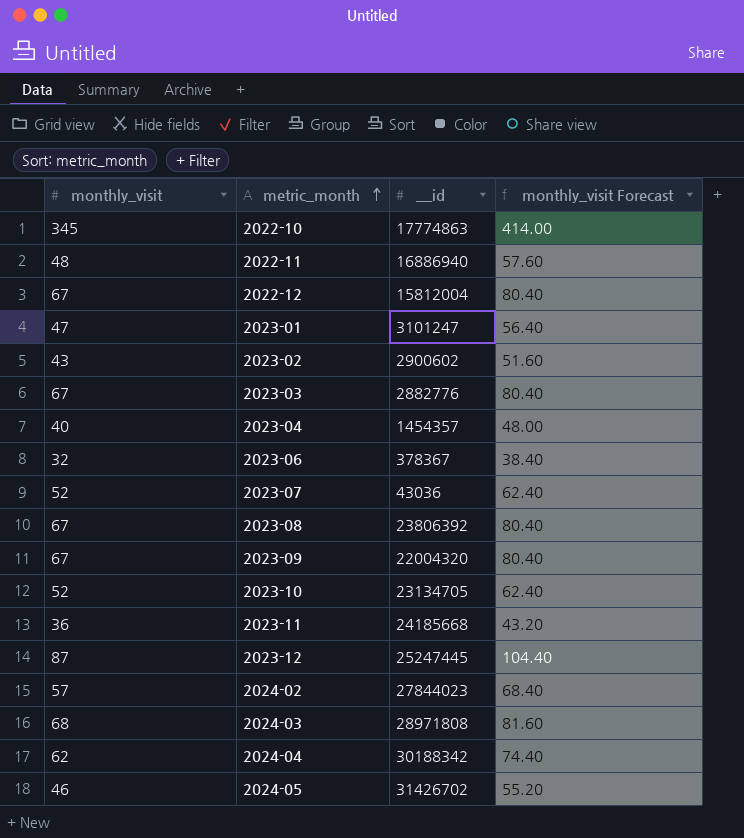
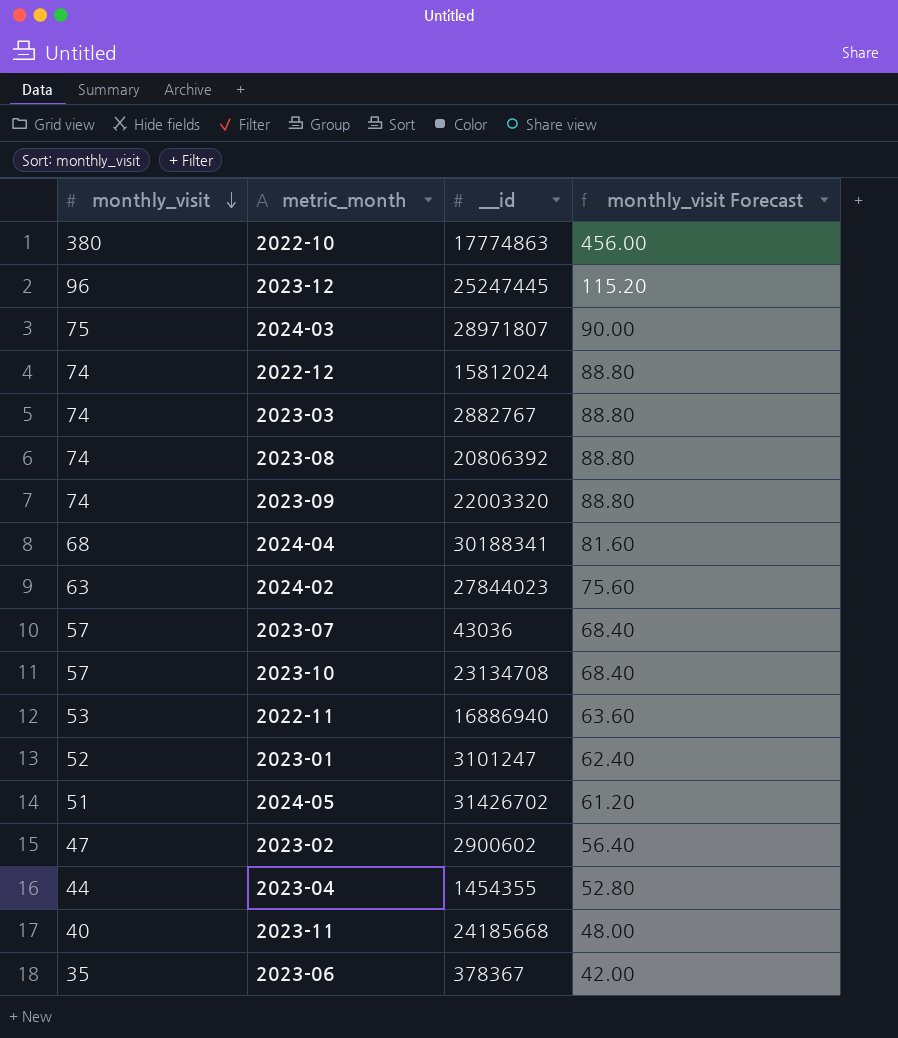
row order: metric_month ascending -> monthly_visit descending
2022-10 | monthly_visit: 345 -> 380
2022-10 | monthly_visit Forecast: 414.00 -> 456.00
2023-12 | monthly_visit: 87 -> 96
2023-12 | monthly_visit Forecast: 104.40 -> 115.20
2024-03 | monthly_visit: 68 -> 75
2024-03 | __id: 28971808 -> 28971807
2024-03 | monthly_visit Forecast: 81.60 -> 90.00
2022-12 | monthly_visit: 67 -> 74
2022-12 | __id: 15812004 -> 15812024
2022-12 | monthly_visit Forecast: 80.40 -> 88.80
2023-03 | monthly_visit: 67 -> 74
2023-03 | __id: 2882776 -> 2882767
2023-03 | monthly_visit Forecast: 80.40 -> 88.80
2023-08 | monthly_visit: 67 -> 74
2023-08 | __id: 23806392 -> 20806392
2023-08 | monthly_visit Forecast: 80.40 -> 88.80
2023-09 | monthly_visit: 67 -> 74
2023-09 | __id: 22004320 -> 22003320
2023-09 | monthly_visit Forecast: 80.40 -> 88.80
2024-04 | monthly_visit: 62 -> 68
2024-04 | __id: 30188342 -> 30188341
2024-04 | monthly_visit Forecast: 74.40 -> 81.60
2024-02 | monthly_visit: 57 -> 63
2024-02 | monthly_visit Forecast: 68.40 -> 75.60
2023-07 | monthly_visit: 52 -> 57
2023-07 | monthly_visit Forecast: 62.40 -> 68.40
2023-10 | monthly_visit: 52 -> 57
2023-10 | __id: 23134705 -> 23134708
2023-10 | monthly_visit Forecast: 62.40 -> 68.40
2022-11 | monthly_visit: 48 -> 53
2022-11 | monthly_visit Forecast: 57.60 -> 63.60
2023-01 | monthly_visit: 47 -> 52
2023-01 | monthly_visit Forecast: 56.40 -> 62.40
2024-05 | monthly_visit: 46 -> 51
2024-05 | monthly_visit Forecast: 55.20 -> 61.20
2023-02 | monthly_visit: 43 -> 47
2023-02 | monthly_visit Forecast: 51.60 -> 56.40
2023-04 | monthly_visit: 40 -> 44
2023-04 | __id: 1454357 -> 1454355
2023-04 | monthly_visit Forecast: 48.00 -> 52.80
2023-11 | monthly_visit: 36 -> 40
2023-11 | monthly_visit Forecast: 43.20 -> 48.00
2023-06 | monthly_visit: 32 -> 35
2023-06 | monthly_visit Forecast: 38.40 -> 42.00

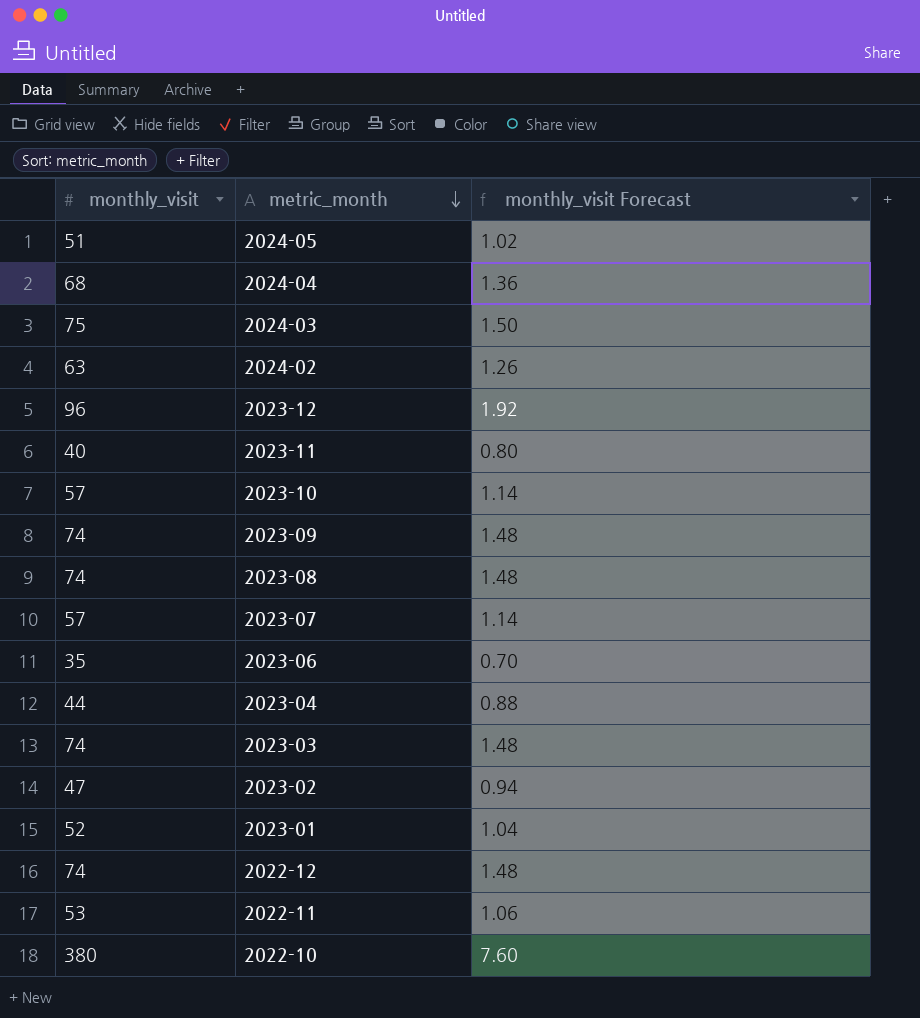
row order: monthly_visit descending -> metric_month descending
column __id | position: 3 -> none
column monthly_visit Forecast | formula: [monthly_visit] * 1.2 -> [monthly_visit] * 0.02

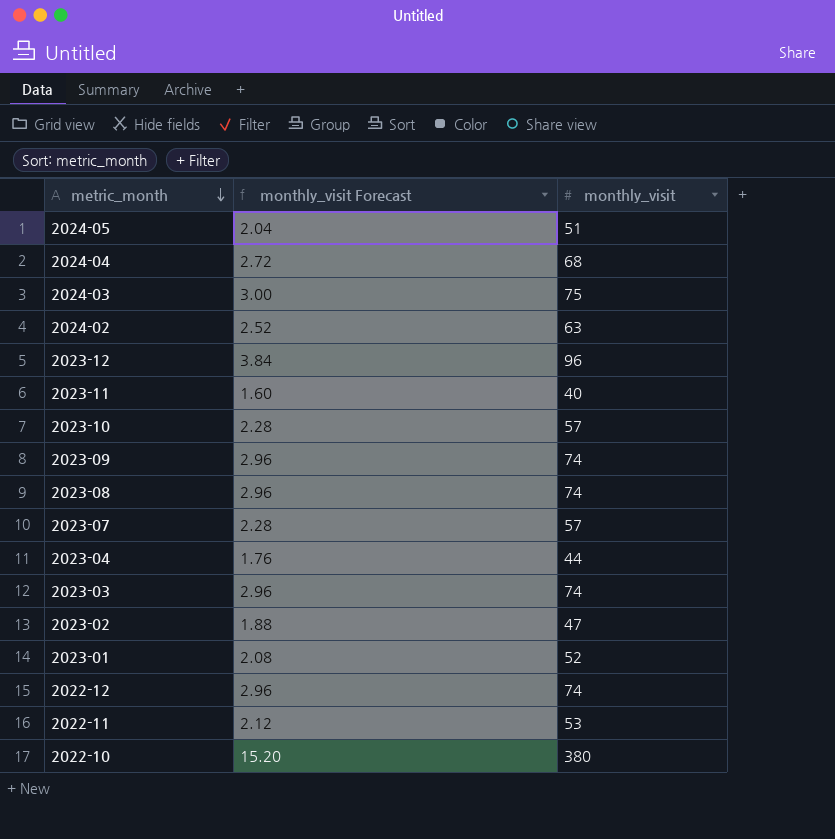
column monthly_visit Forecast | formula: [monthly_visit] * 0.02 -> [monthly_visit] * 0.04
column monthly_visit | position: 1 -> 3
row 2023-06: 35 | 0.70 -> none

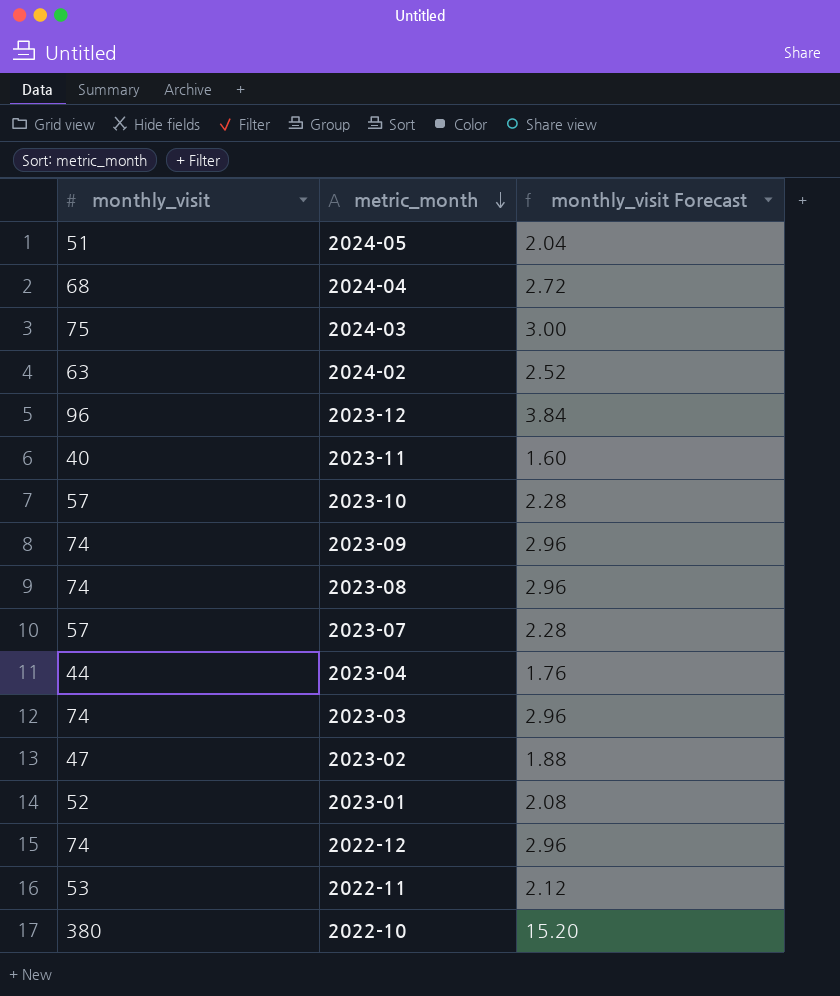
column monthly_visit | position: 3 -> 1

